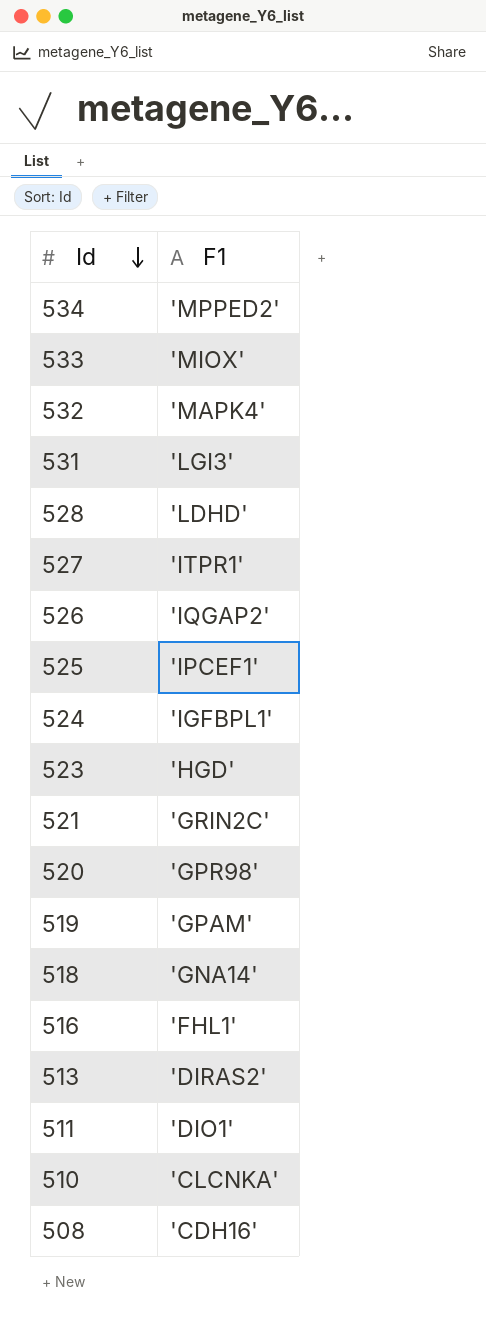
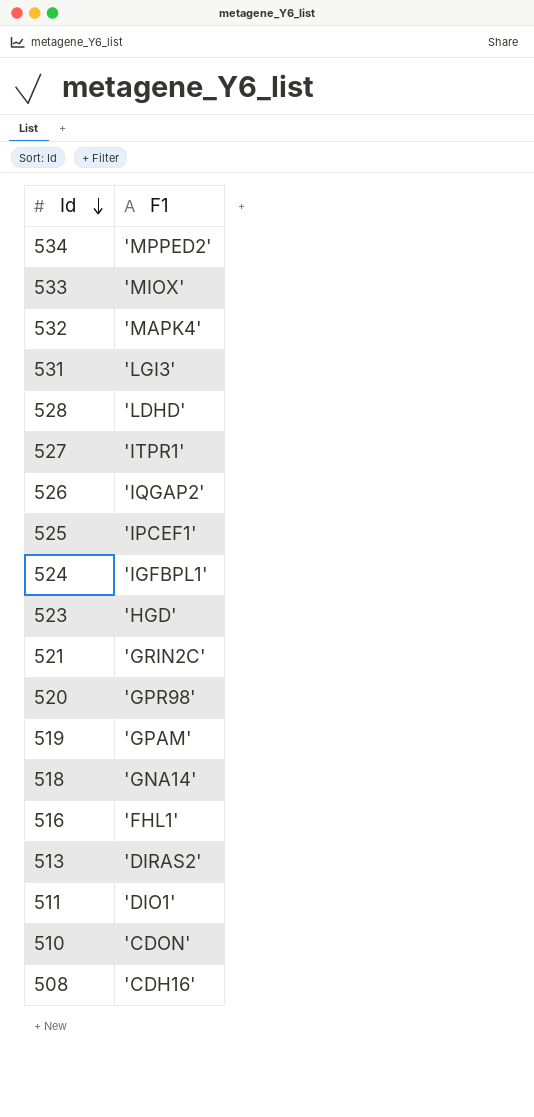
510 | F1: 'CLCNKA' -> 'CDON'

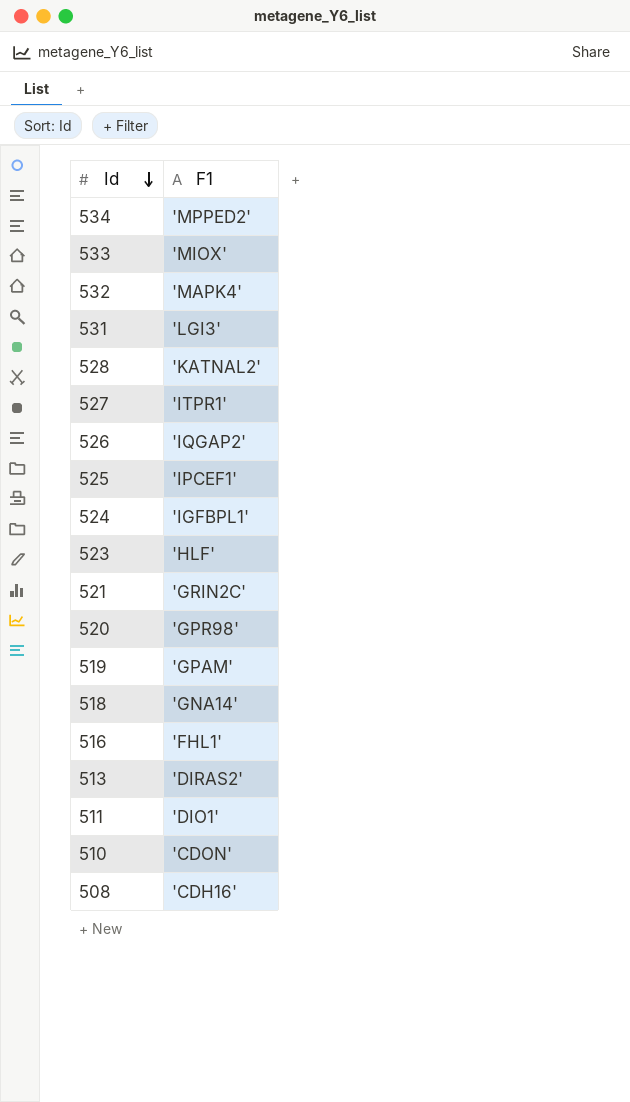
528 | F1: 'LDHD' -> 'KATNAL2'
523 | F1: 'HGD' -> 'HLF'

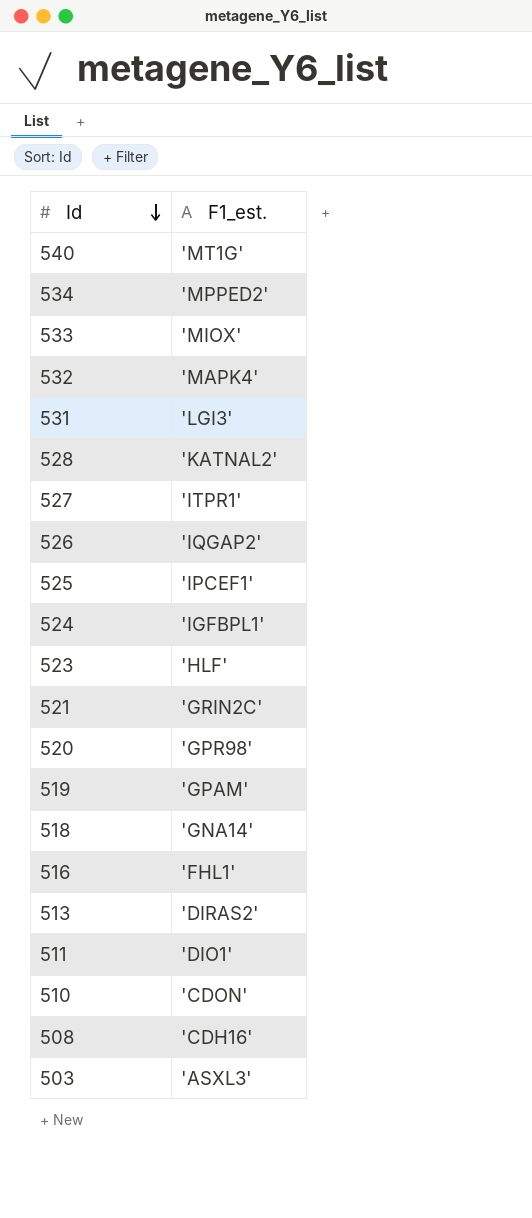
column name: F1 -> F1_est.
row 540: none -> 'MT1G'
row 503: none -> 'ASXL3'

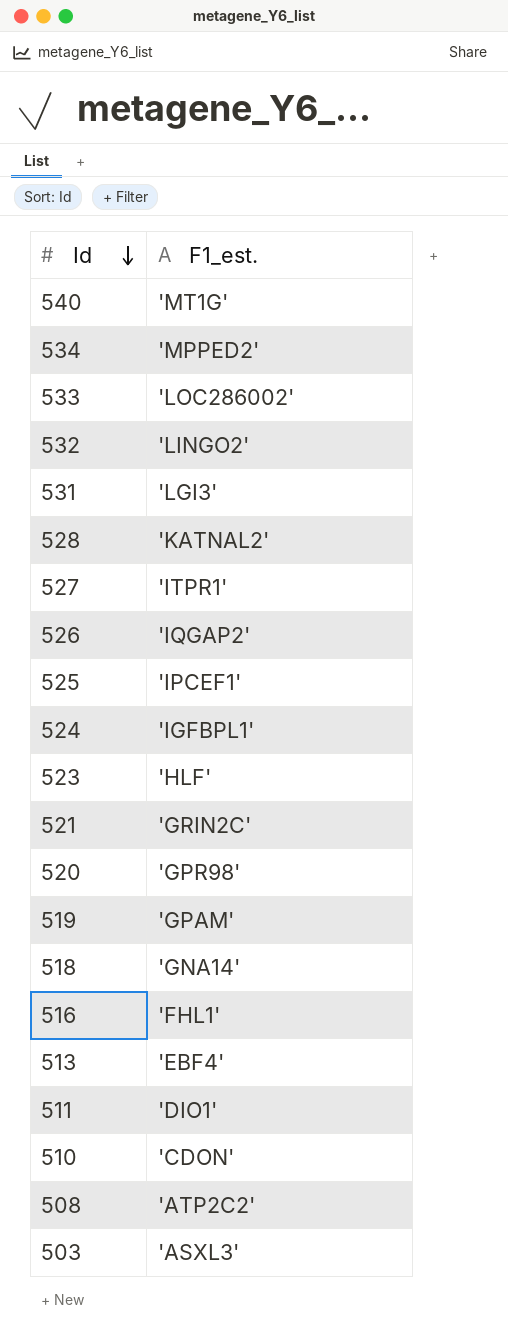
533 | F1_est.: 'MIOX' -> 'LOC286002'
532 | F1_est.: 'MAPK4' -> 'LINGO2'
513 | F1_est.: 'DIRAS2' -> 'EBF4'
508 | F1_est.: 'CDH16' -> 'ATP2C2'

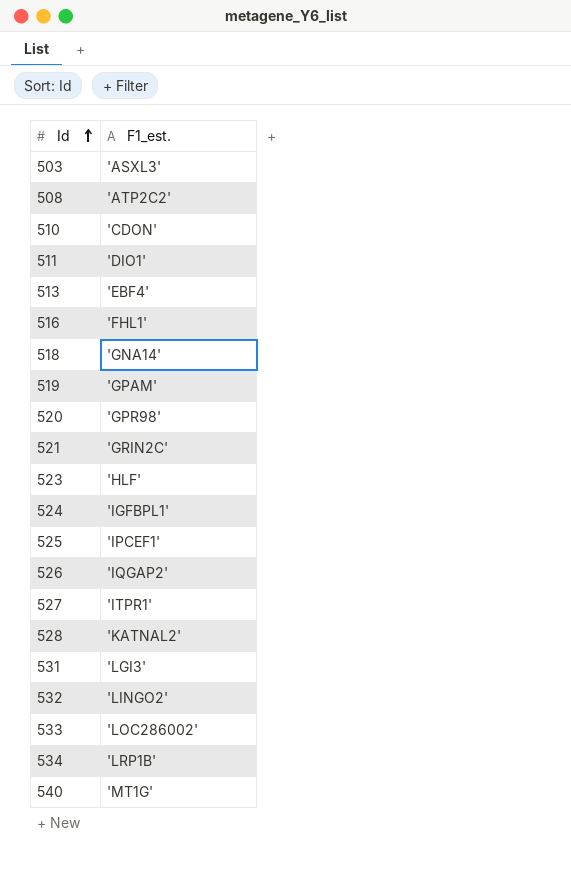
row order: Id descending -> Id ascending
534 | F1_est.: 'MPPED2' -> 'LRP1B'

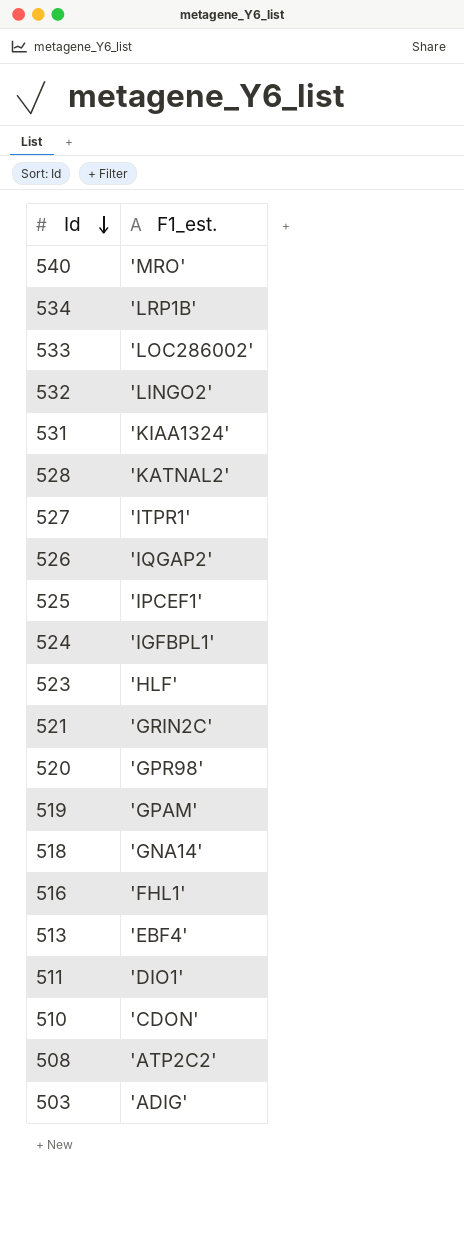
row order: Id ascending -> Id descending
540 | F1_est.: 'MT1G' -> 'MRO'
531 | F1_est.: 'LGI3' -> 'KIAA1324'
503 | F1_est.: 'ASXL3' -> 'ADIG'

